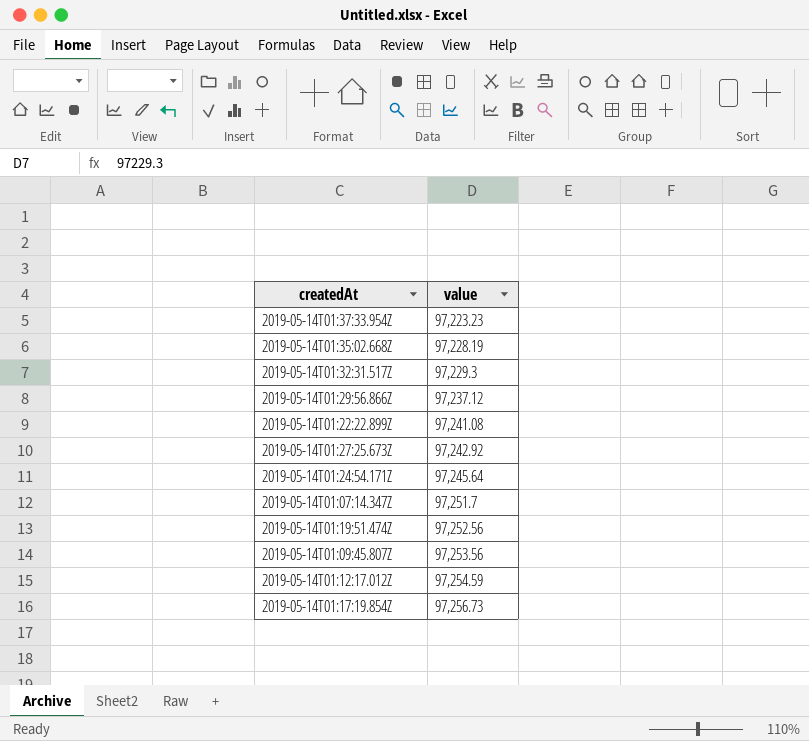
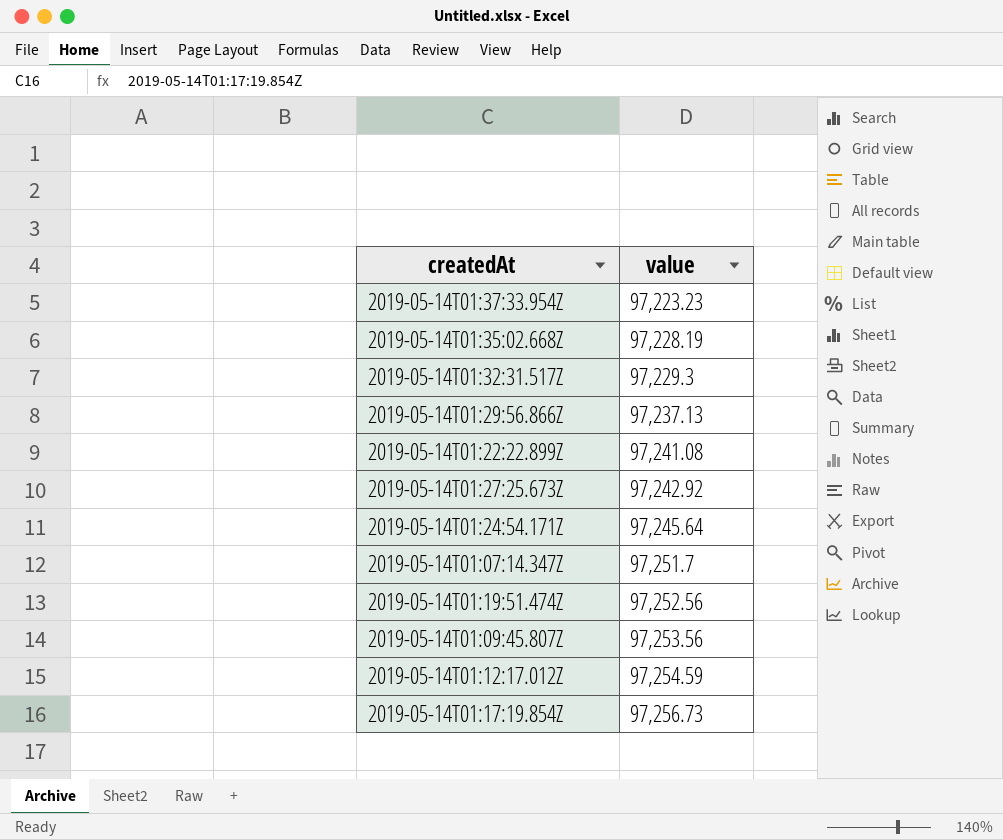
2019-05-14T01:29:56.866Z | value: 97,237.12 -> 97,237.13

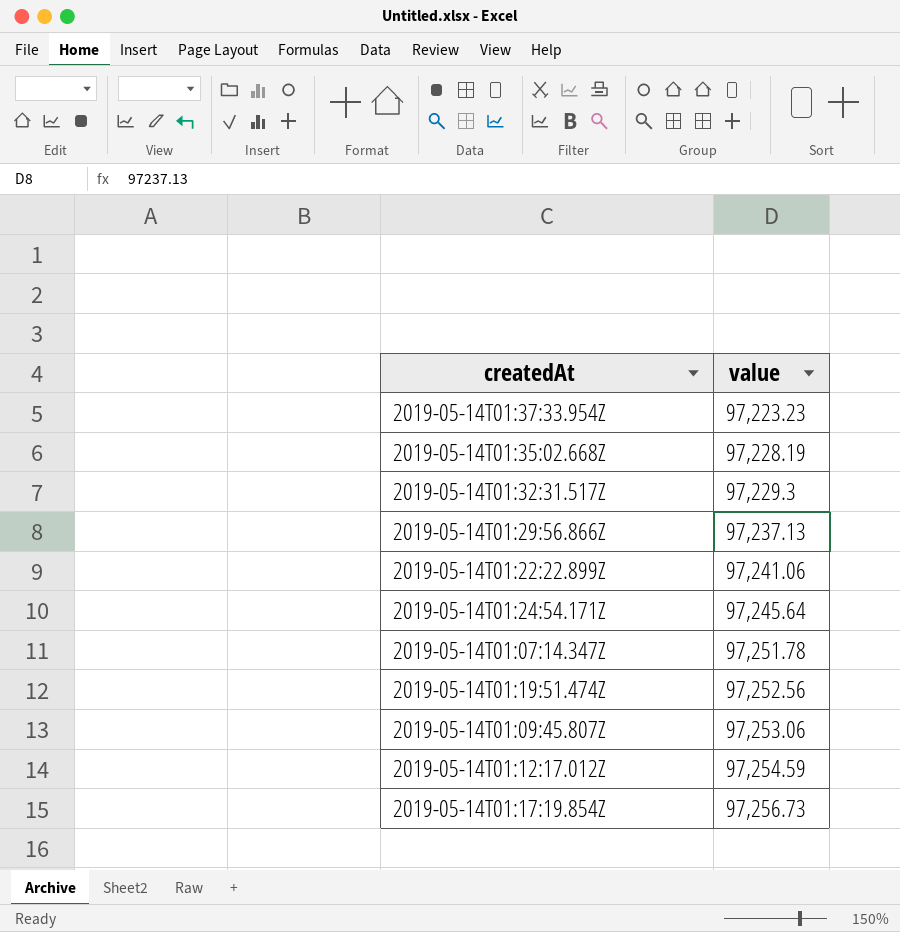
row 2019-05-14T01:27:25.673Z: 97,242.92 -> none
2019-05-14T01:22:22.899Z | value: 97,241.08 -> 97,241.06
2019-05-14T01:07:14.347Z | value: 97,251.7 -> 97,251.78
2019-05-14T01:09:45.807Z | value: 97,253.56 -> 97,253.06

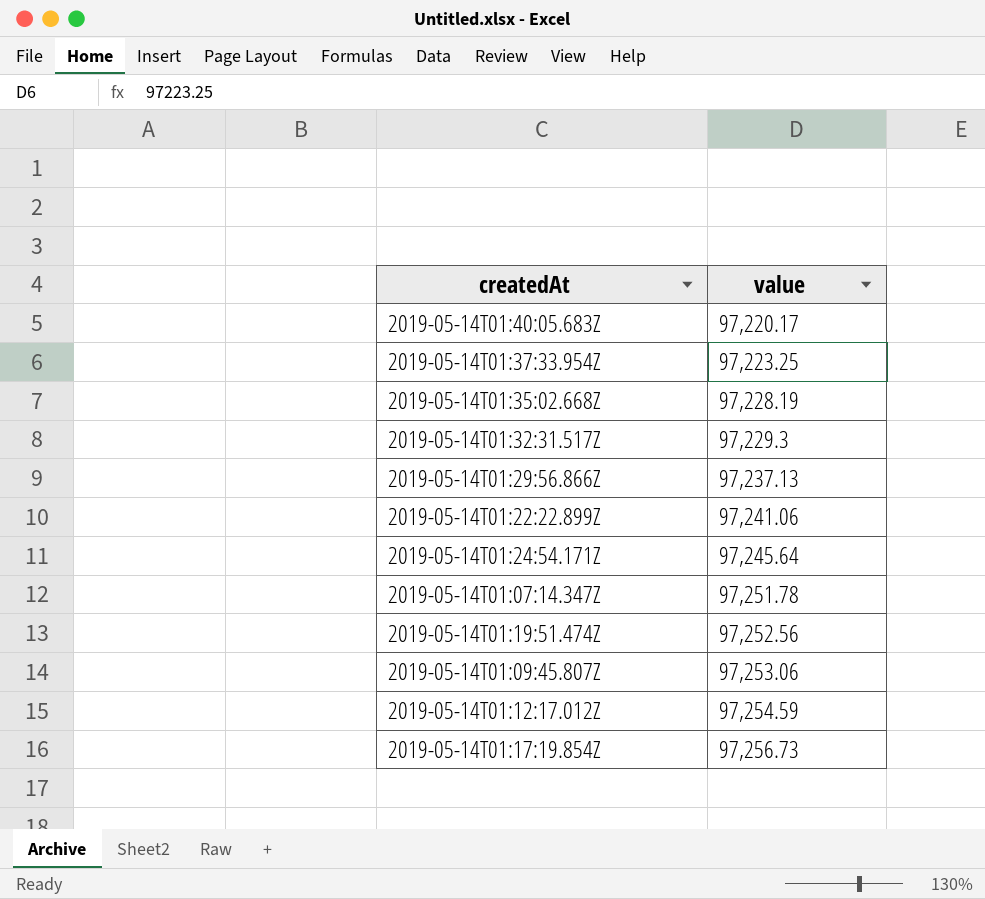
row 2019-05-14T01:40:05.683Z: none -> 97,220.17
2019-05-14T01:37:33.954Z | value: 97,223.23 -> 97,223.25

